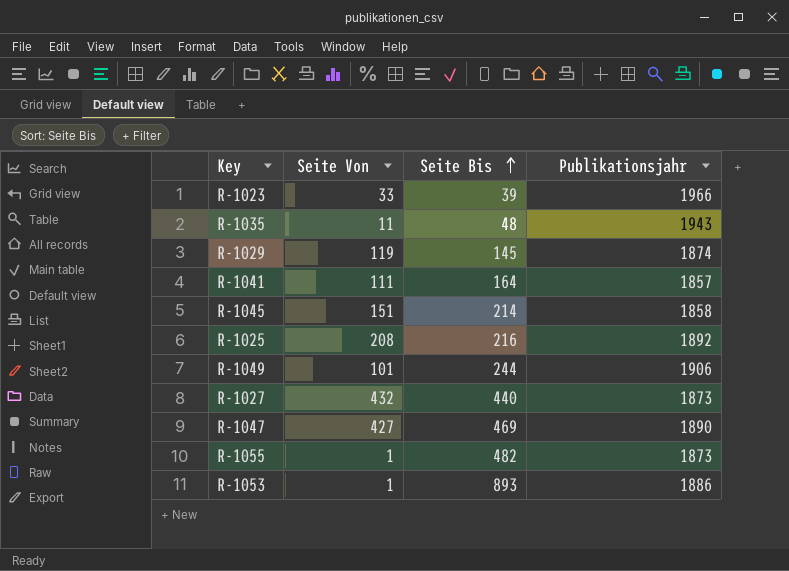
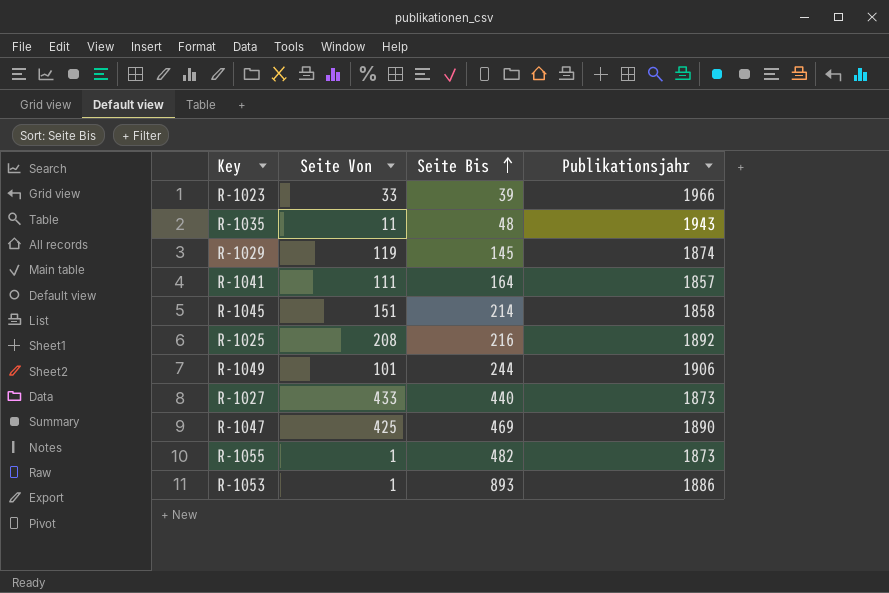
R-1027 | Seite Von: 432 -> 433
R-1047 | Seite Von: 427 -> 425

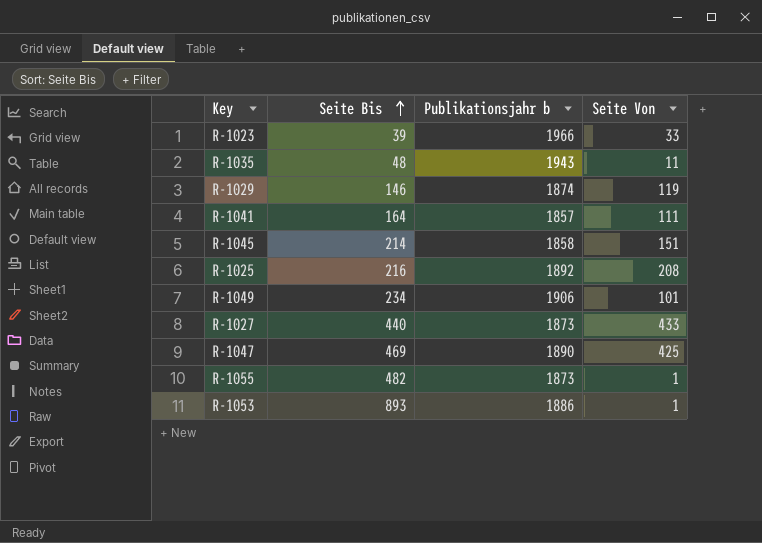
column name: Publikationsjahr -> Publikationsjahr b
column Seite Von | position: 2 -> 4
R-1029 | Seite Bis: 145 -> 146
R-1049 | Seite Bis: 244 -> 234

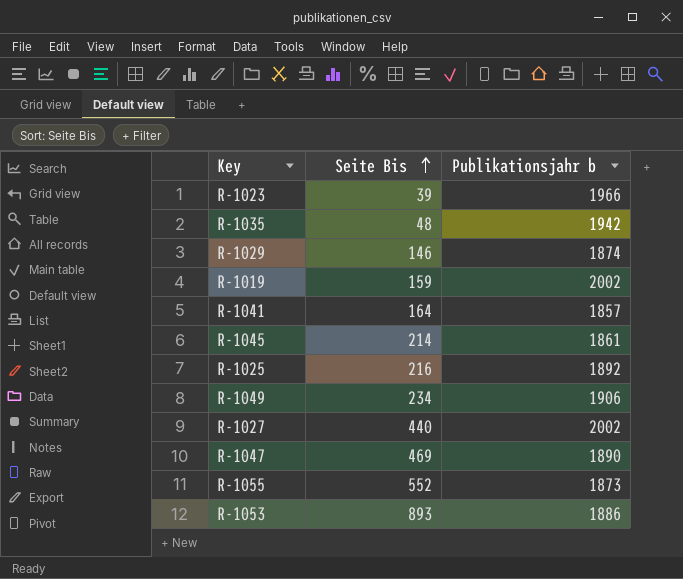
column Seite Von | position: 4 -> none
R-1035 | Publikationsjahr b: 1943 -> 1942
row R-1019: none -> 159 | 2002
R-1045 | Publikationsjahr b: 1858 -> 1861
R-1027 | Publikationsjahr b: 1873 -> 2002
R-1055 | Seite Bis: 482 -> 552

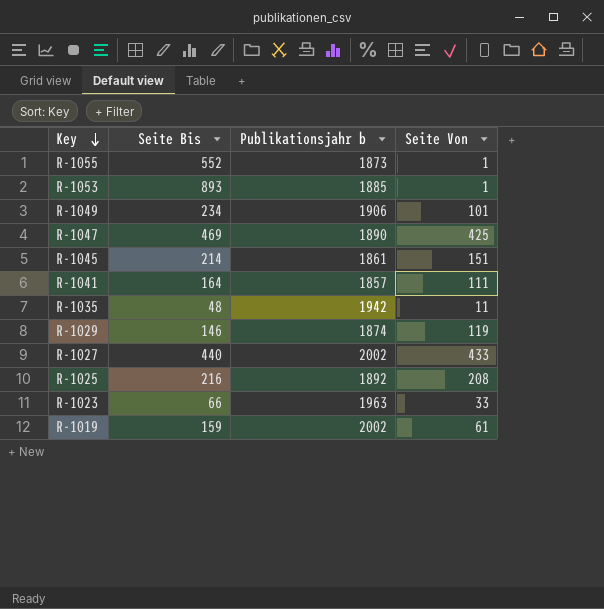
row order: Seite Bis ascending -> Key descending
column Seite Von | position: none -> 4
R-1053 | Publikationsjahr b: 1886 -> 1885
R-1023 | Seite Bis: 39 -> 66
R-1023 | Publikationsjahr b: 1966 -> 1963

